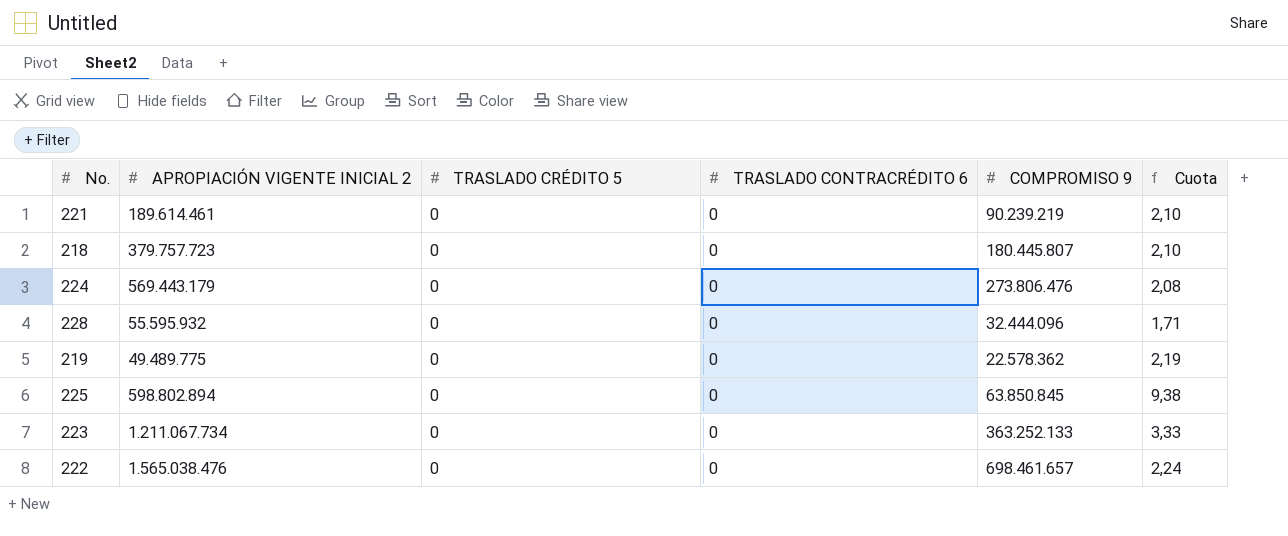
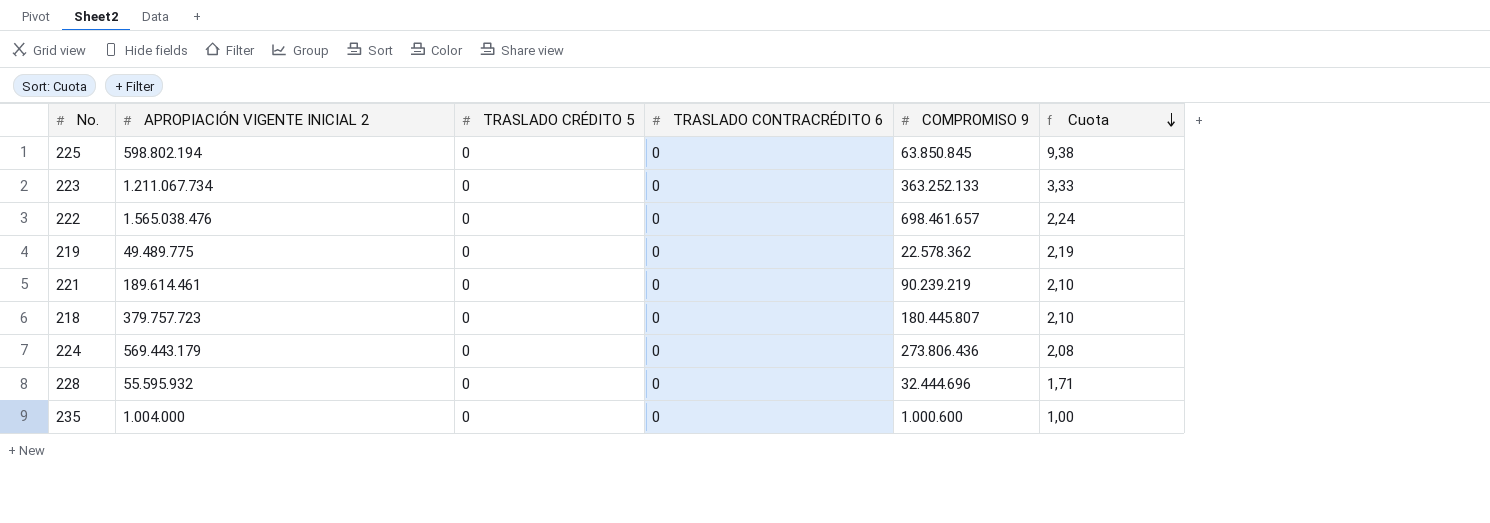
row order: none -> Cuota descending
225 | APROPIACIÓN VIGENTE INICIAL 2: 598.802.894 -> 598.802.194
224 | COMPROMISO 9: 273.806.476 -> 273.806.436
228 | COMPROMISO 9: 32.444.096 -> 32.444.696
row 235: none -> 1.004.000 | 0 | 0 | 1.000.600 | 1,00

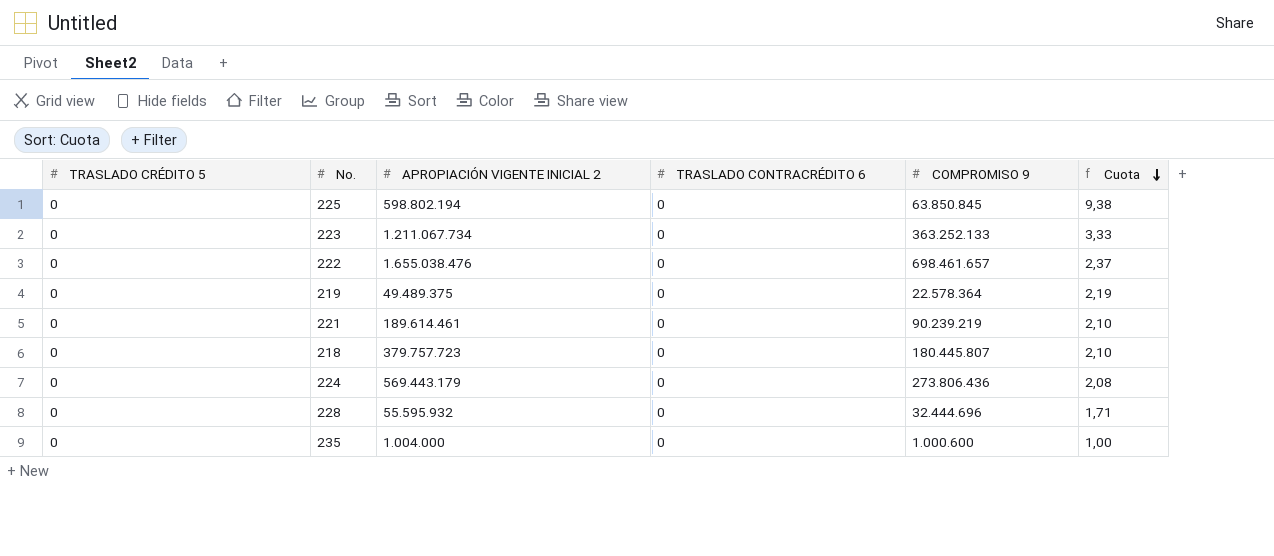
column TRASLADO CRÉDITO 5 | position: 3 -> 1
222 | APROPIACIÓN VIGENTE INICIAL 2: 1.565.038.476 -> 1.655.038.476
222 | Cuota: 2,24 -> 2,37
219 | APROPIACIÓN VIGENTE INICIAL 2: 49.489.775 -> 49.489.375
219 | COMPROMISO 9: 22.578.362 -> 22.578.364

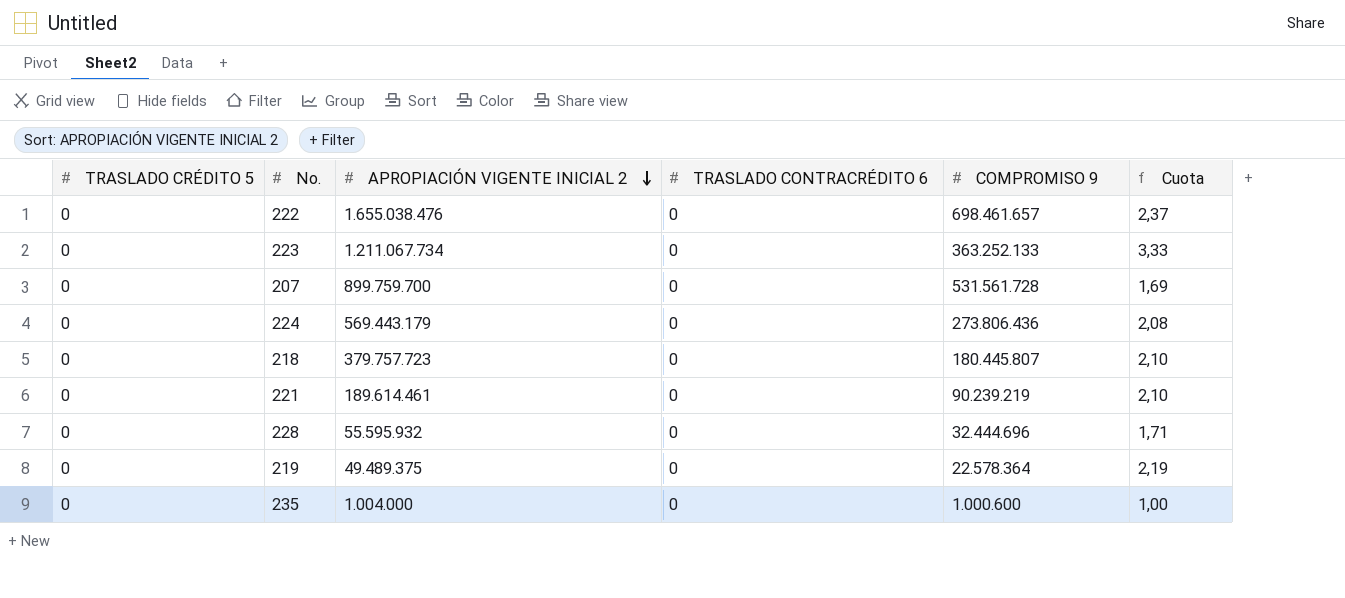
row order: Cuota descending -> APROPIACIÓN VIGENTE INICIAL 2 descending
row 225: 0 | 598.802.194 | 0 | 63.850.845 | 9,38 -> none
row 207: none -> 0 | 899.759.700 | 0 | 531.561.728 | 1,69

